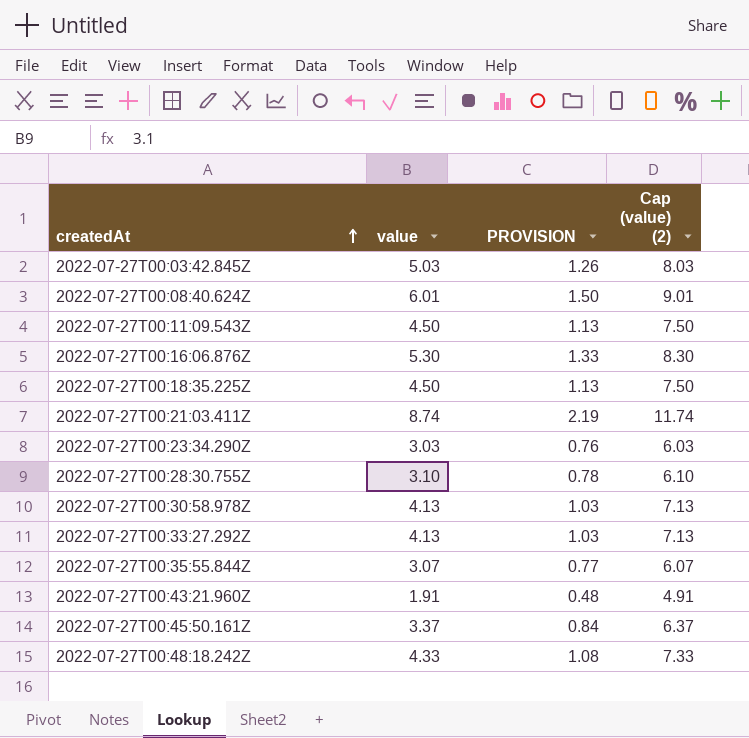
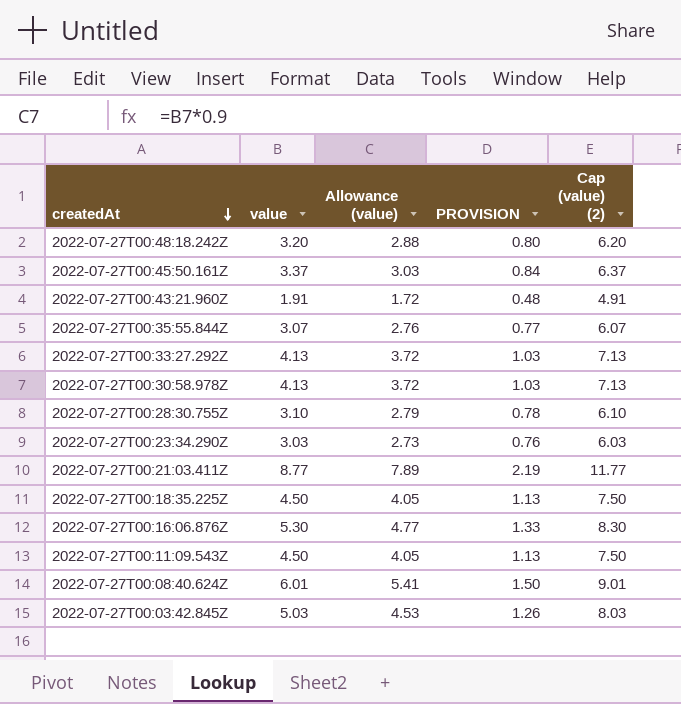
row order: createdAt ascending -> createdAt descending
column Allowance (value) | formula: none -> [value] * 0.9
2022-07-27T00:48:18.242Z | value: 4.33 -> 3.20
2022-07-27T00:48:18.242Z | PROVISION: 1.08 -> 0.80
2022-07-27T00:48:18.242Z | Cap (value) (2): 7.33 -> 6.20
2022-07-27T00:21:03.411Z | value: 8.74 -> 8.77
2022-07-27T00:21:03.411Z | Cap (value) (2): 11.74 -> 11.77

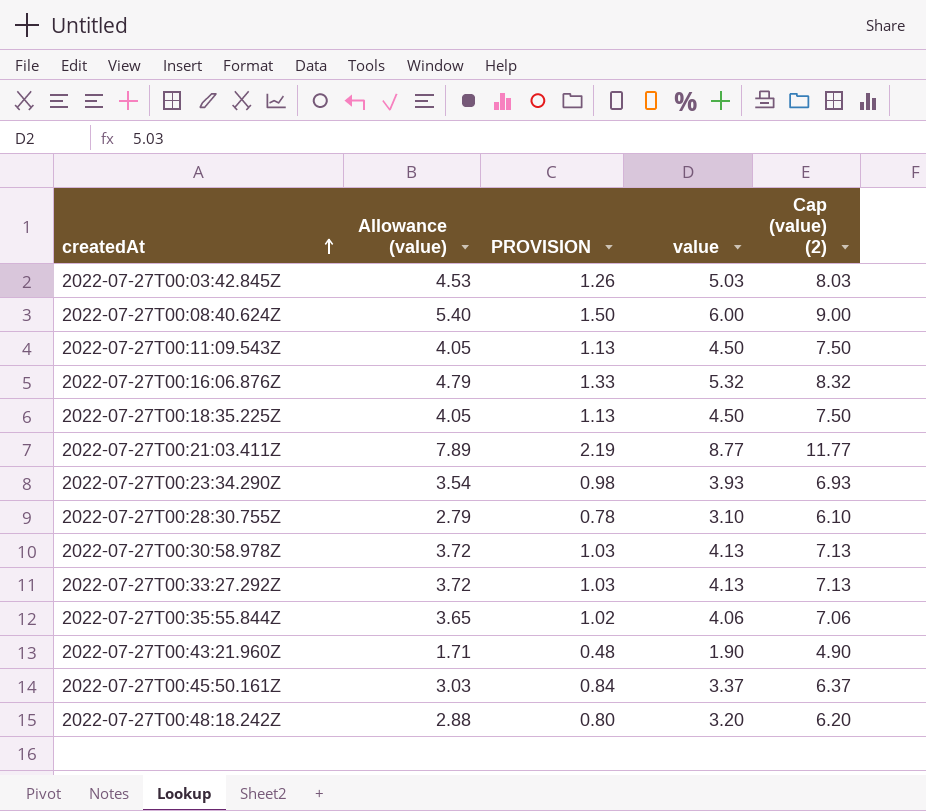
row order: createdAt descending -> createdAt ascending
column value | position: 2 -> 4
2022-07-27T00:08:40.624Z | Allowance (value): 5.41 -> 5.40
2022-07-27T00:08:40.624Z | value: 6.01 -> 6.00
2022-07-27T00:08:40.624Z | Cap (value) (2): 9.01 -> 9.00
2022-07-27T00:16:06.876Z | Allowance (value): 4.77 -> 4.79
2022-07-27T00:16:06.876Z | value: 5.30 -> 5.32
2022-07-27T00:16:06.876Z | Cap (value) (2): 8.30 -> 8.32
2022-07-27T00:23:34.290Z | Allowance (value): 2.73 -> 3.54
2022-07-27T00:23:34.290Z | PROVISION: 0.76 -> 0.98
2022-07-27T00:23:34.290Z | value: 3.03 -> 3.93
2022-07-27T00:23:34.290Z | Cap (value) (2): 6.03 -> 6.93
2022-07-27T00:35:55.844Z | Allowance (value): 2.76 -> 3.65
2022-07-27T00:35:55.844Z | PROVISION: 0.77 -> 1.02
2022-07-27T00:35:55.844Z | value: 3.07 -> 4.06
2022-07-27T00:35:55.844Z | Cap (value) (2): 6.07 -> 7.06
2022-07-27T00:43:21.960Z | Allowance (value): 1.72 -> 1.71
2022-07-27T00:43:21.960Z | value: 1.91 -> 1.90
2022-07-27T00:43:21.960Z | Cap (value) (2): 4.91 -> 4.90

